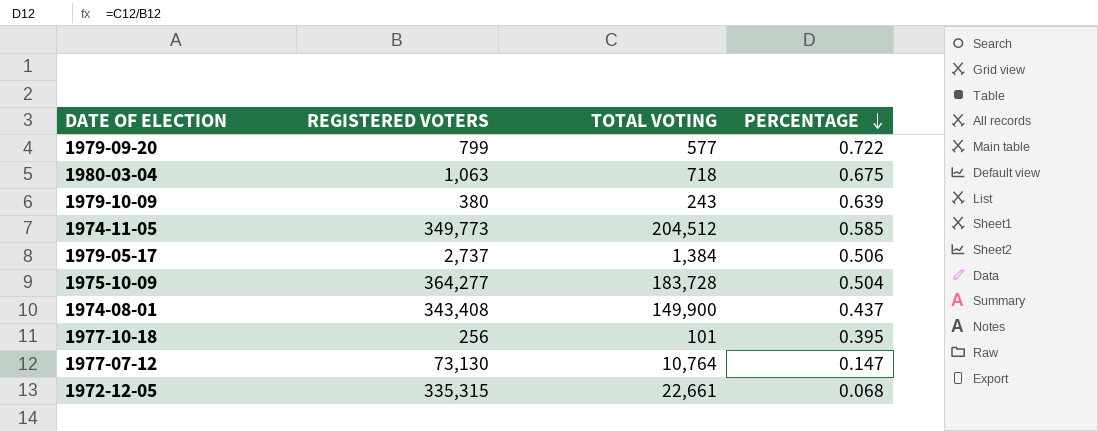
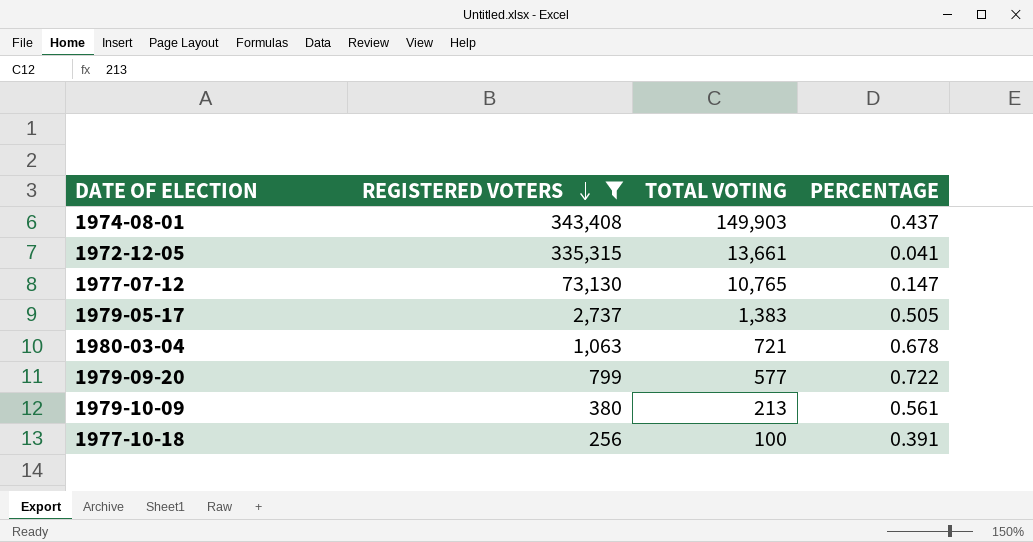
filter: none -> REGISTERED VOTERS <= 343,408
row order: PERCENTAGE descending -> REGISTERED VOTERS descending
1974-08-01 | TOTAL VOTING: 149,900 -> 149,903
1972-12-05 | TOTAL VOTING: 22,661 -> 13,661
1972-12-05 | PERCENTAGE: 0.068 -> 0.041
1977-07-12 | TOTAL VOTING: 10,764 -> 10,765
1979-05-17 | TOTAL VOTING: 1,384 -> 1,383
1979-05-17 | PERCENTAGE: 0.506 -> 0.505
1980-03-04 | TOTAL VOTING: 718 -> 721
1980-03-04 | PERCENTAGE: 0.675 -> 0.678
1979-10-09 | TOTAL VOTING: 243 -> 213
1979-10-09 | PERCENTAGE: 0.639 -> 0.561
1977-10-18 | TOTAL VOTING: 101 -> 100
1977-10-18 | PERCENTAGE: 0.395 -> 0.391

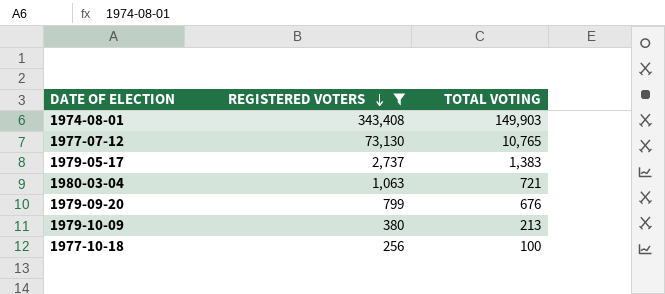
column PERCENTAGE | formula: [TOTAL VOTING] / [REGISTERED VOTERS] -> none
row 1972-12-05: 335,315 | 13,661 | 0.041 -> none
1979-09-20 | TOTAL VOTING: 577 -> 676

